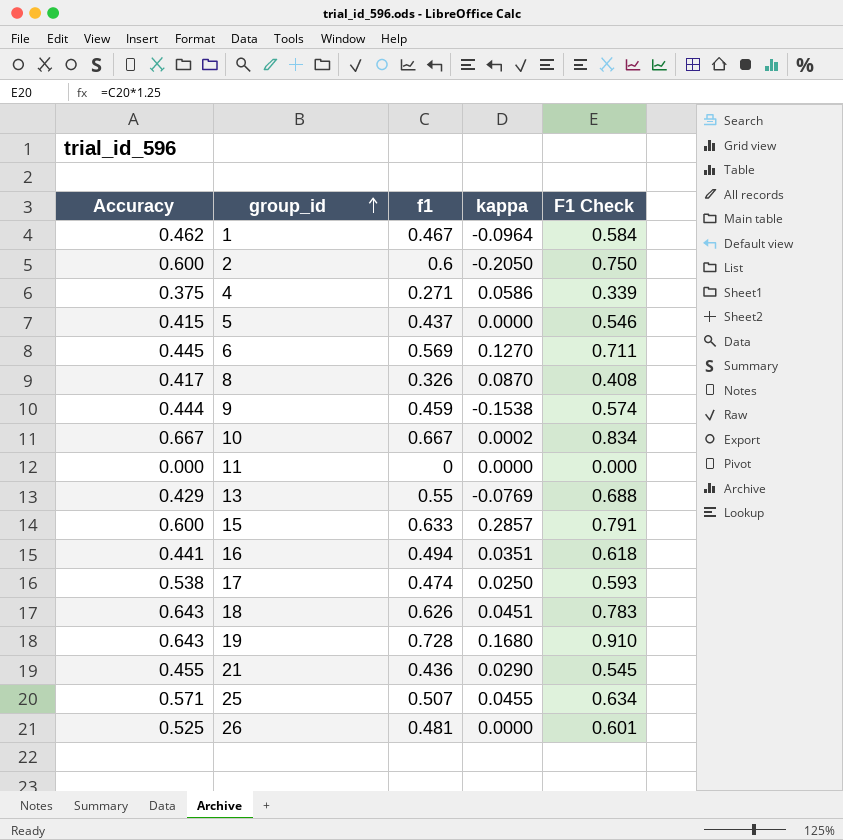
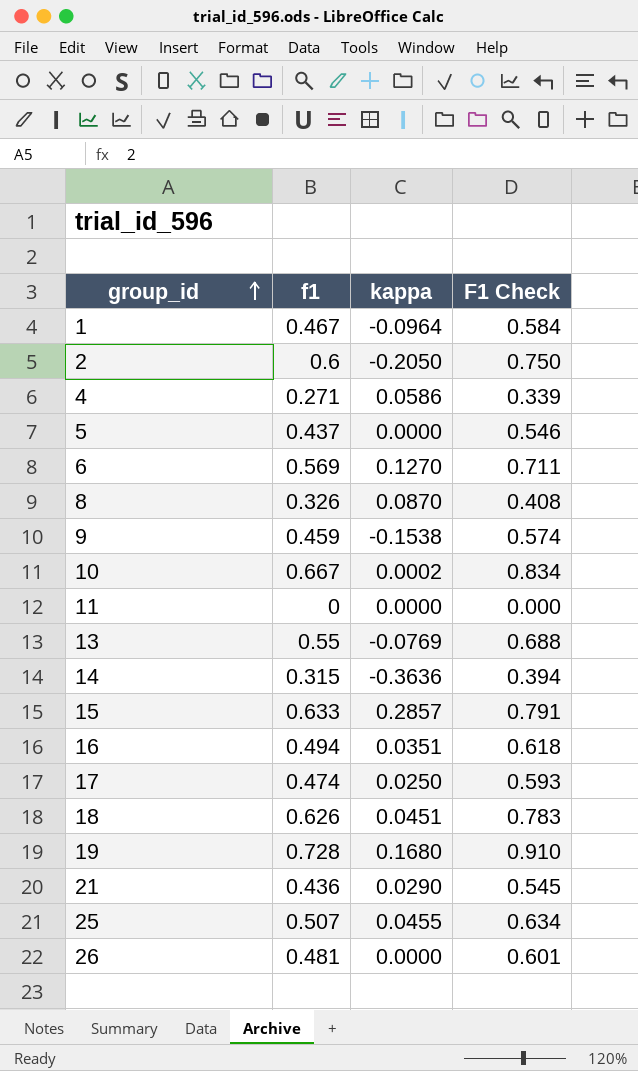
column Accuracy | position: 1 -> none
row 14: none -> 0.315 | -0.3636 | 0.394

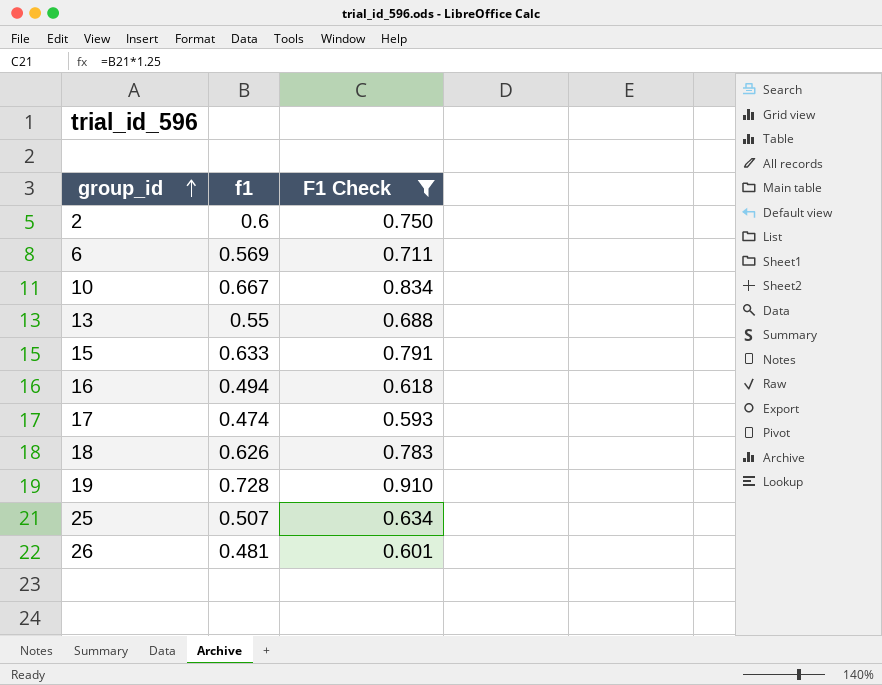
filter: none -> F1 Check >= 0.593
column kappa | position: 3 -> none

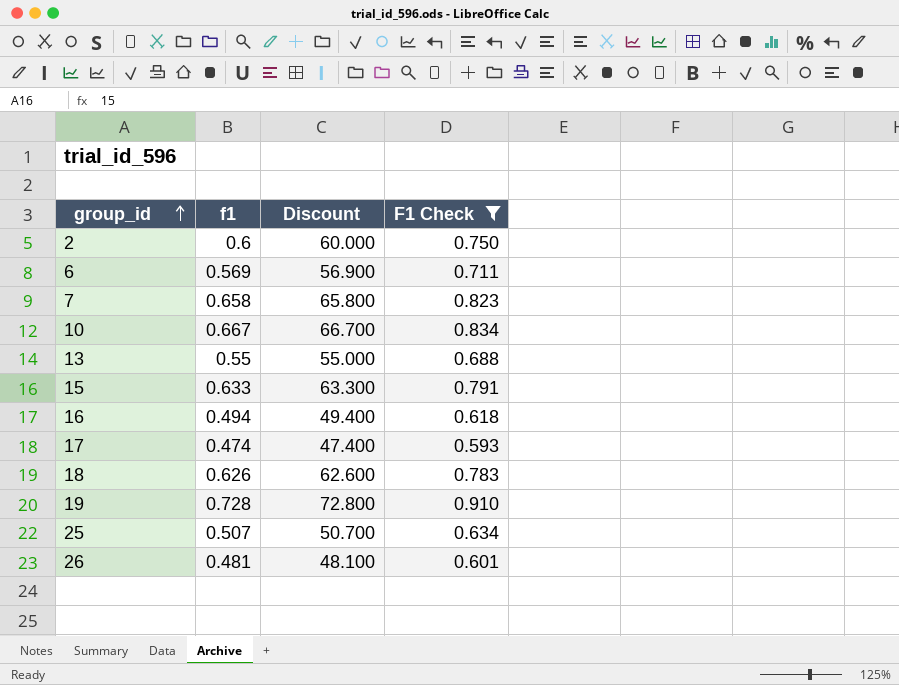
column Discount | formula: none -> [f1] * 100
row 7: none -> 0.658 | 65.800 | 0.823

